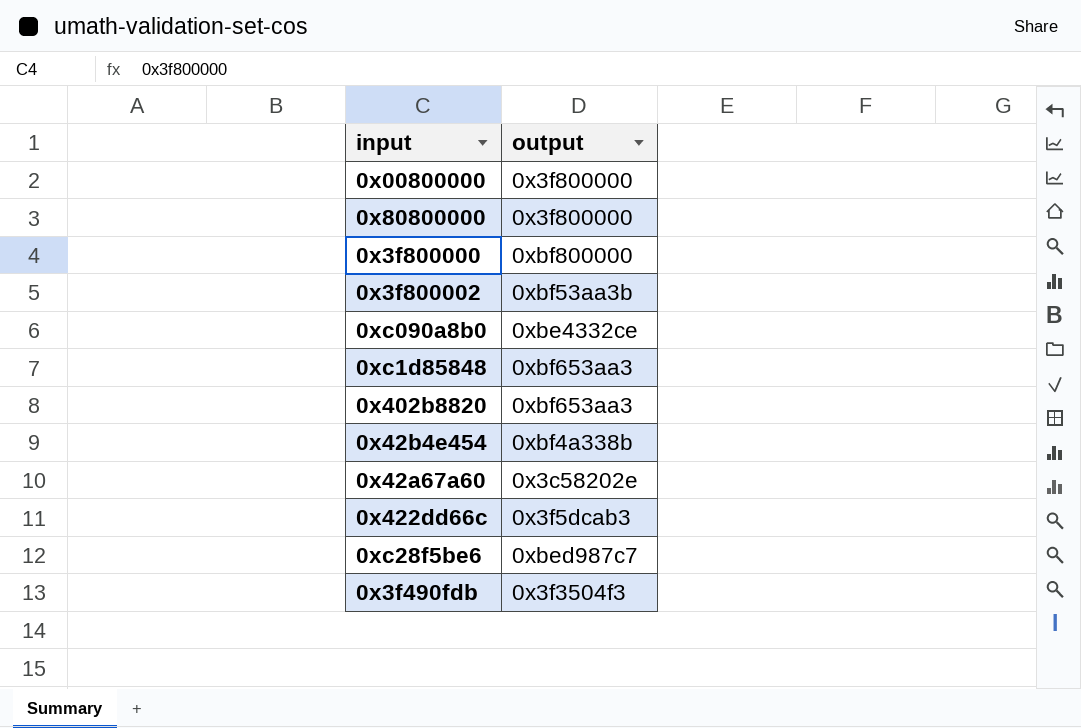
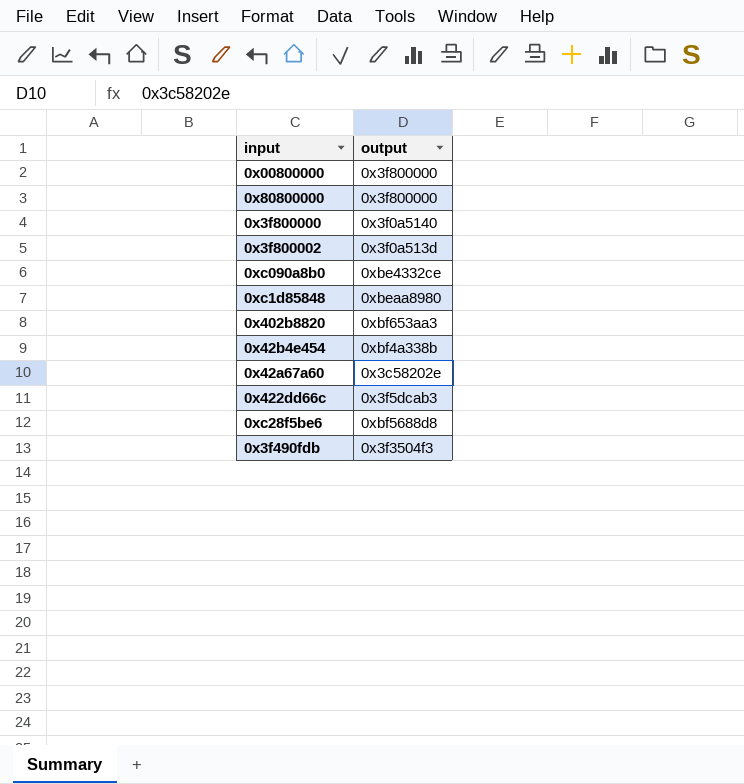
0x3f800000 | output: 0xbf800000 -> 0x3f0a5140
0x3f800002 | output: 0xbf53aa3b -> 0x3f0a513d
0xc1d85848 | output: 0xbf653aa3 -> 0xbeaa8980
0xc28f5be6 | output: 0xbed987c7 -> 0xbf5688d8

